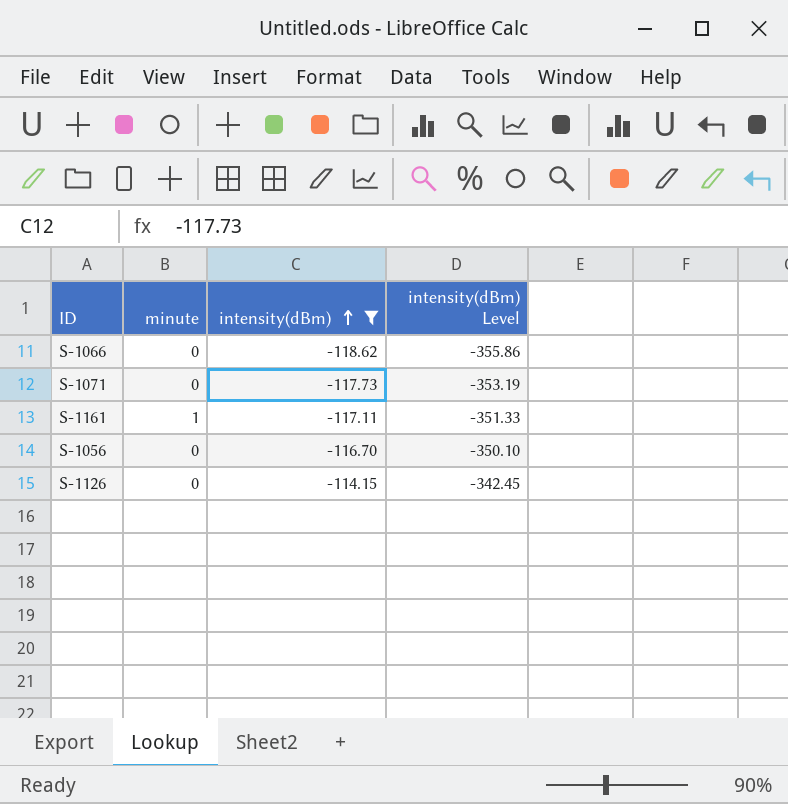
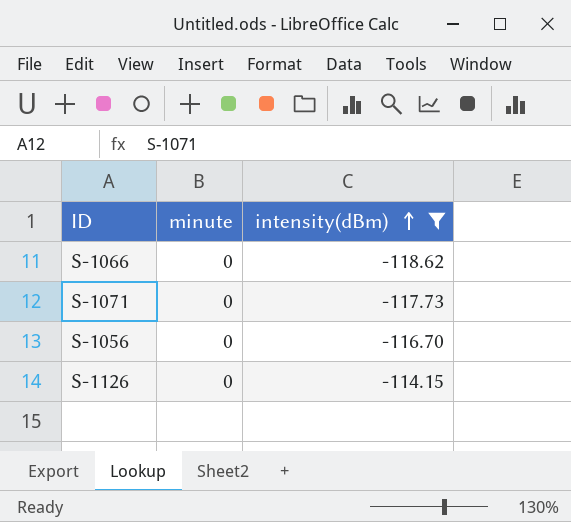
column intensity(dBm) Level | formula: [intensity(dBm)] * 3 -> none
row S-1161: 1 | -117.11 | -351.33 -> none

